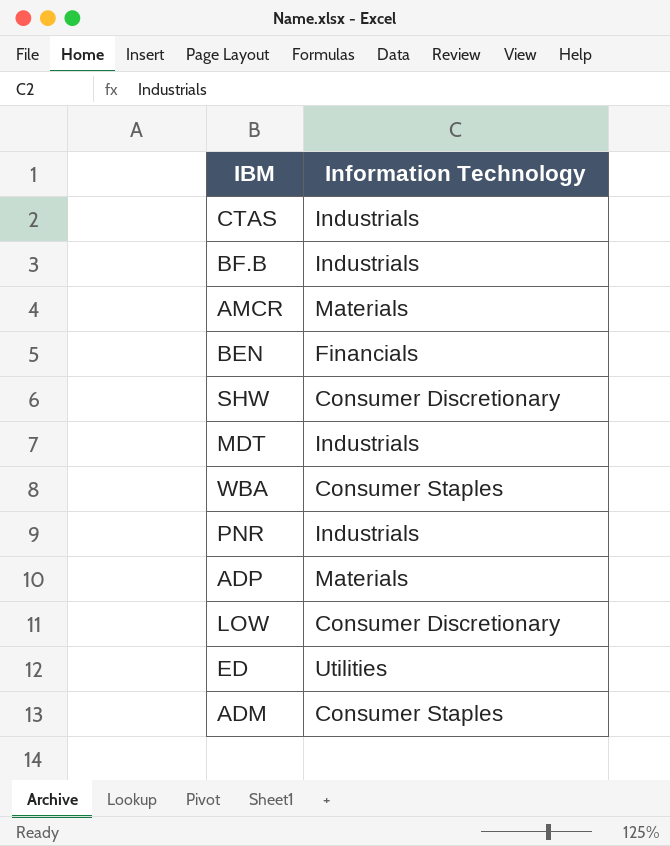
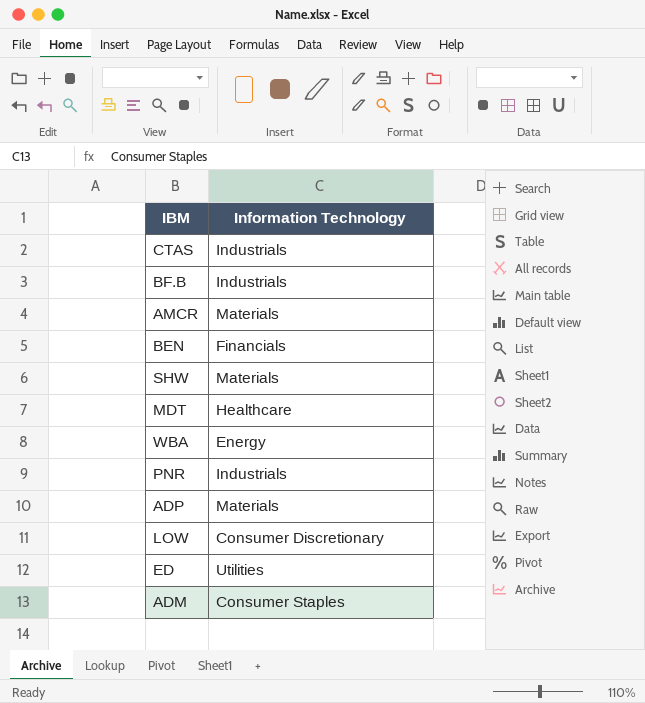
SHW | Information Technology: Consumer Discretionary -> Materials
MDT | Information Technology: Industrials -> Healthcare
WBA | Information Technology: Consumer Staples -> Energy

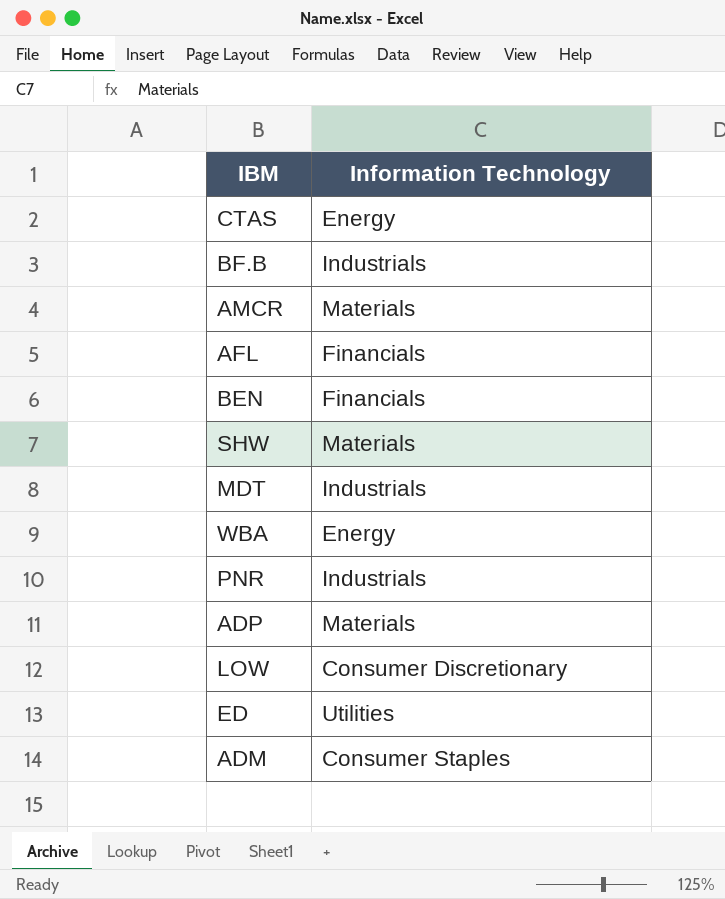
CTAS | Information Technology: Industrials -> Energy
row AFL: none -> Financials
MDT | Information Technology: Healthcare -> Industrials

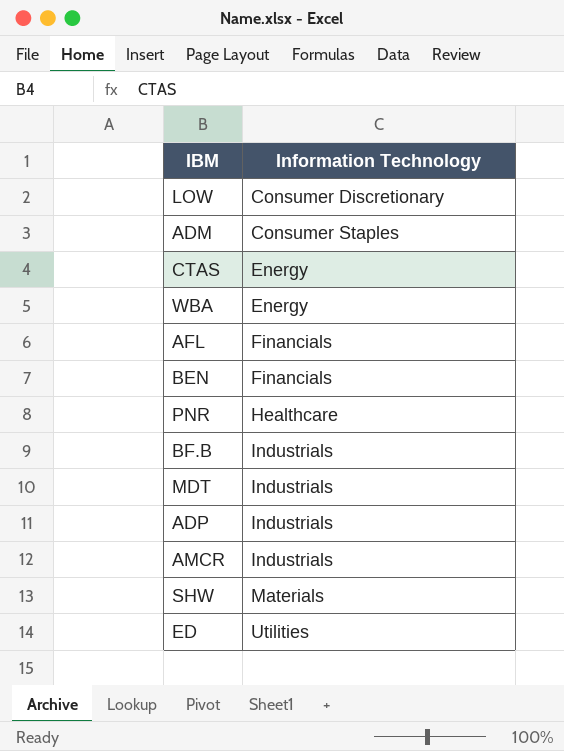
row order: none -> Information Technology ascending
PNR | Information Technology: Industrials -> Healthcare
ADP | Information Technology: Materials -> Industrials
AMCR | Information Technology: Materials -> Industrials

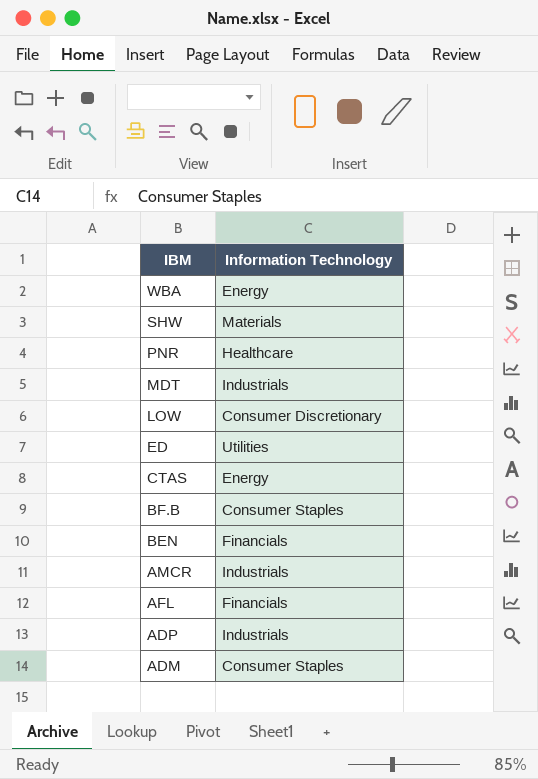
row order: Information Technology ascending -> IBM descending
BF.B | Information Technology: Industrials -> Consumer Staples

